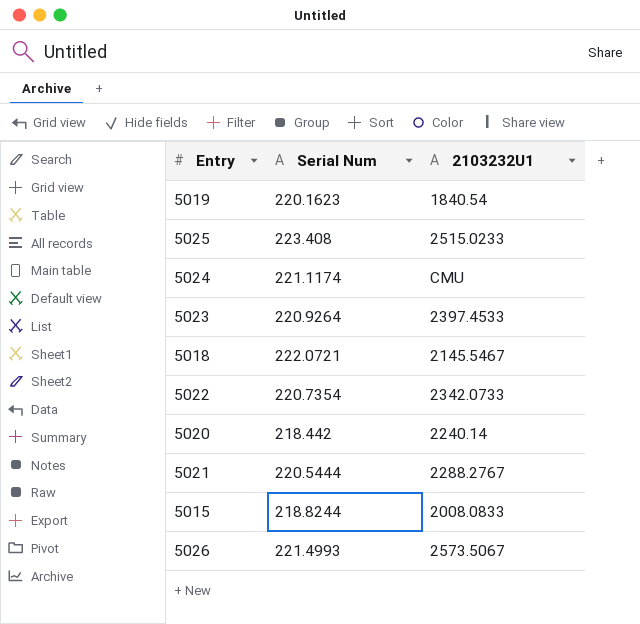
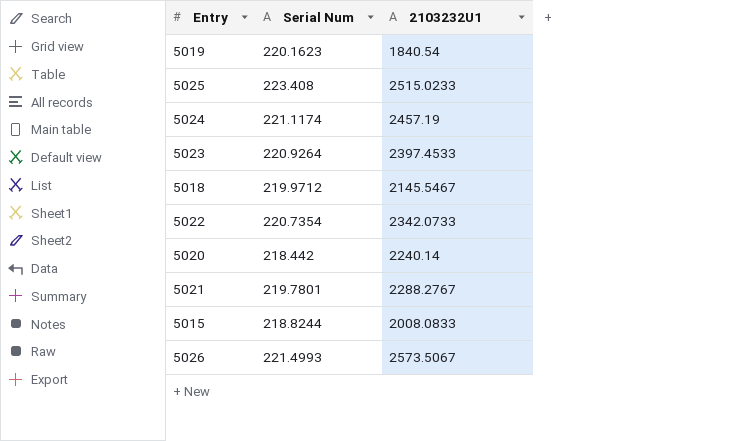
5024 | 2103232U1: CMU -> 2457.19
5018 | Serial Num: 222.0721 -> 219.9712
5021 | Serial Num: 220.5444 -> 219.7801

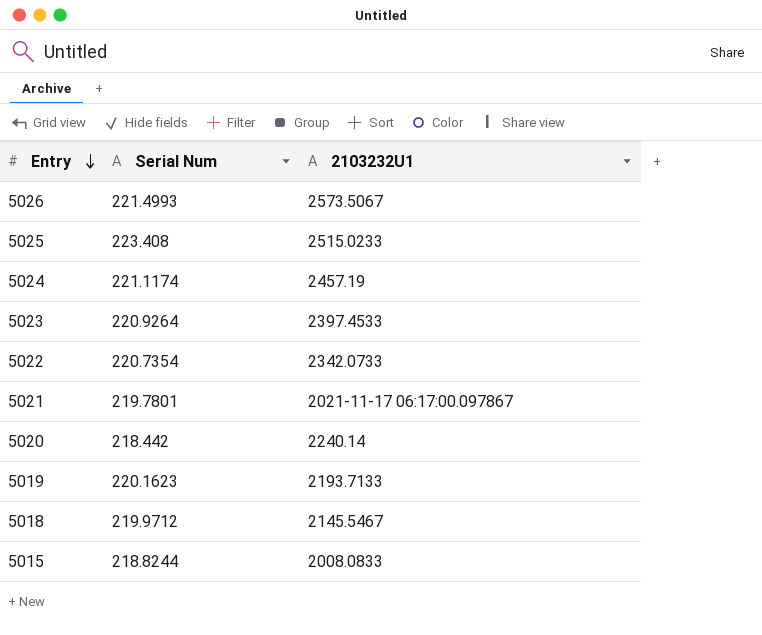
row order: none -> Entry descending
5021 | 2103232U1: 2288.2767 -> 2021-11-17 06:17:00.097867
5019 | 2103232U1: 1840.54 -> 2193.7133

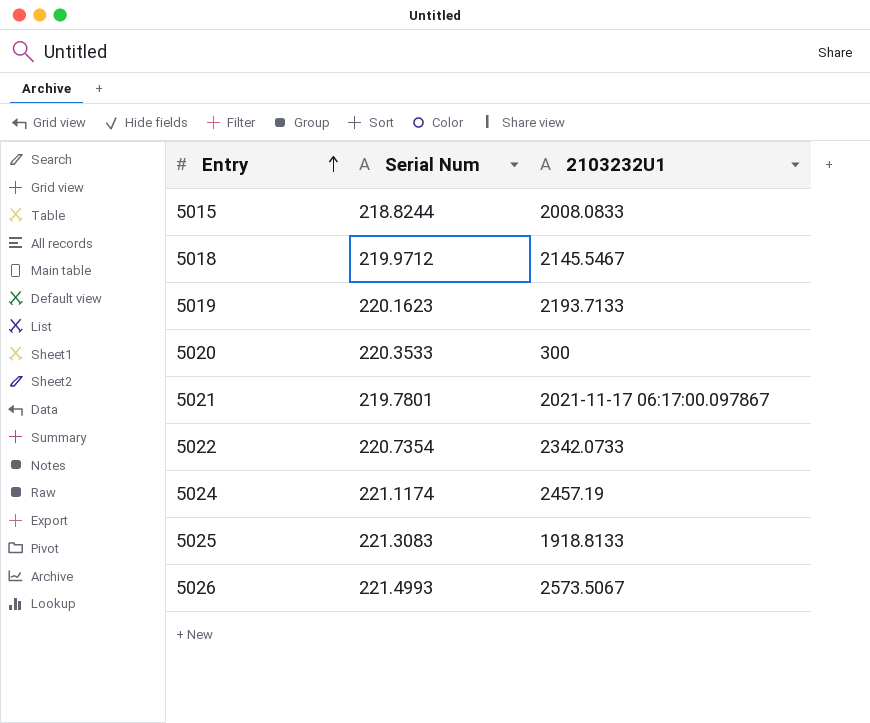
row order: Entry descending -> Entry ascending
row 5023: 220.9264 | 2397.4533 -> none
5020 | Serial Num: 218.442 -> 220.3533
5020 | 2103232U1: 2240.14 -> 300
5025 | Serial Num: 223.408 -> 221.3083
5025 | 2103232U1: 2515.0233 -> 1918.8133

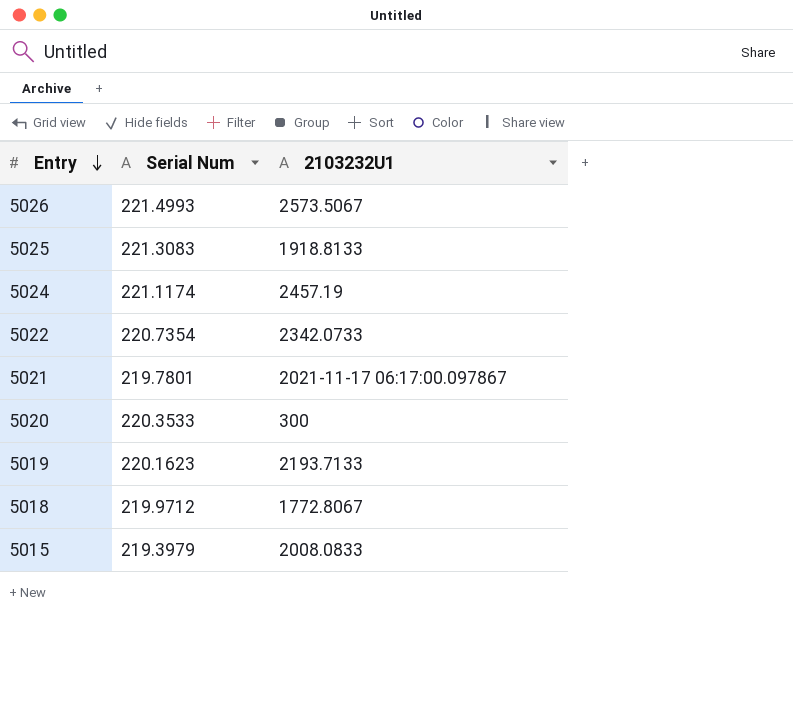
row order: Entry ascending -> Entry descending
5018 | 2103232U1: 2145.5467 -> 1772.8067
5015 | Serial Num: 218.8244 -> 219.3979

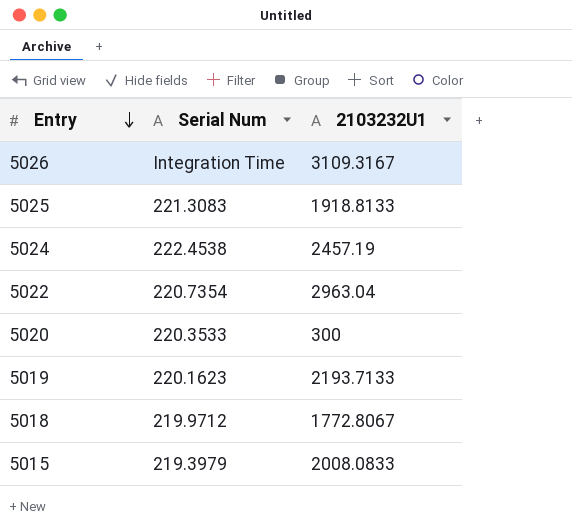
row 5021: 219.7801 | 2021-11-17 06:17:00.097867 -> none
5026 | Serial Num: 221.4993 -> Integration Time
5026 | 2103232U1: 2573.5067 -> 3109.3167
5024 | Serial Num: 221.1174 -> 222.4538
5022 | 2103232U1: 2342.0733 -> 2963.04

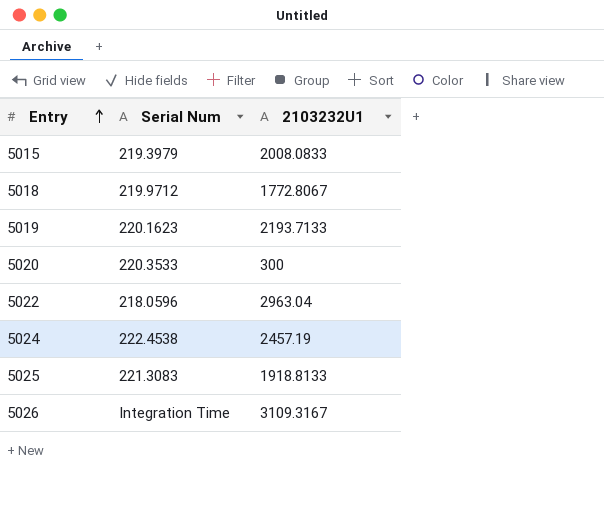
row order: Entry descending -> Entry ascending
5022 | Serial Num: 220.7354 -> 218.0596

